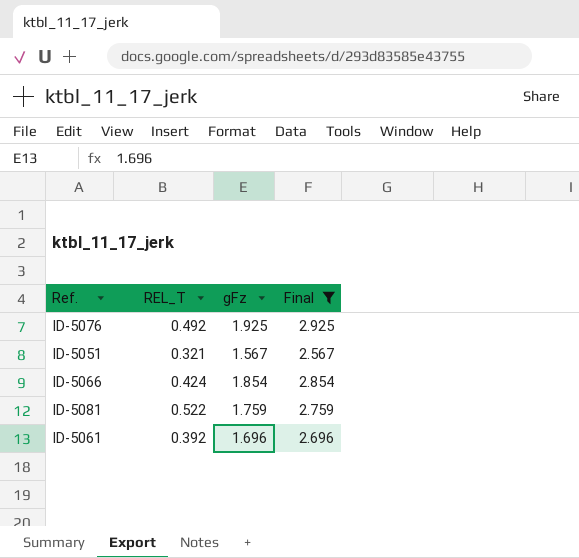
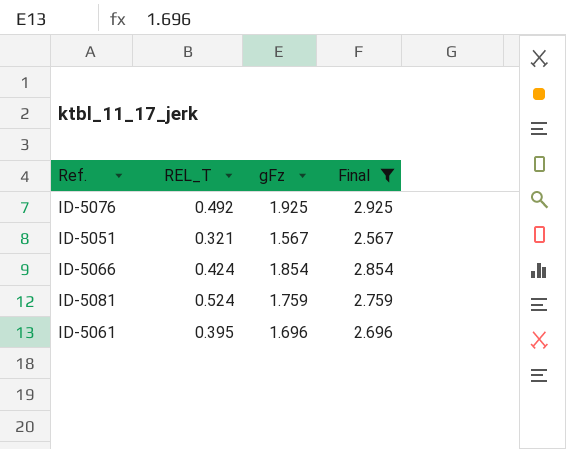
ID-5081 | REL_T: 0.522 -> 0.524
ID-5061 | REL_T: 0.392 -> 0.395

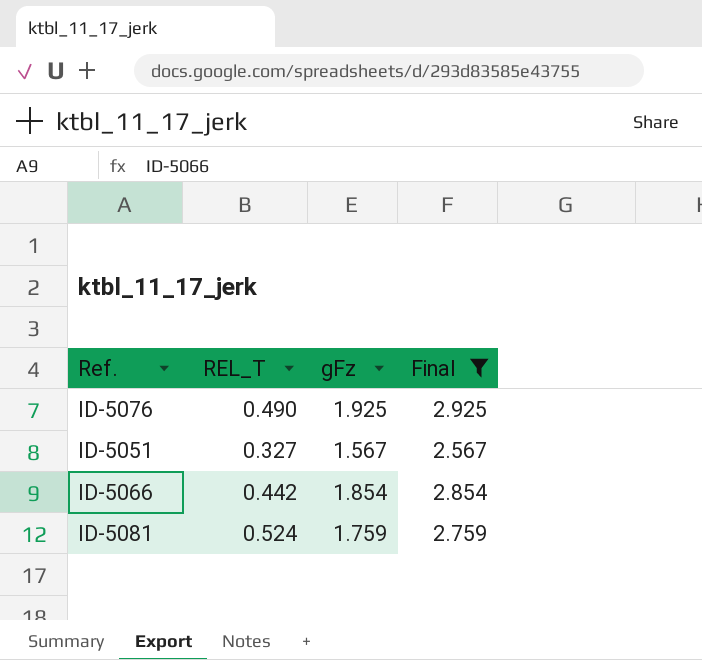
row ID-5061: 0.395 | 1.696 | 2.696 -> none
ID-5076 | REL_T: 0.492 -> 0.490
ID-5051 | REL_T: 0.321 -> 0.327
ID-5066 | REL_T: 0.424 -> 0.442

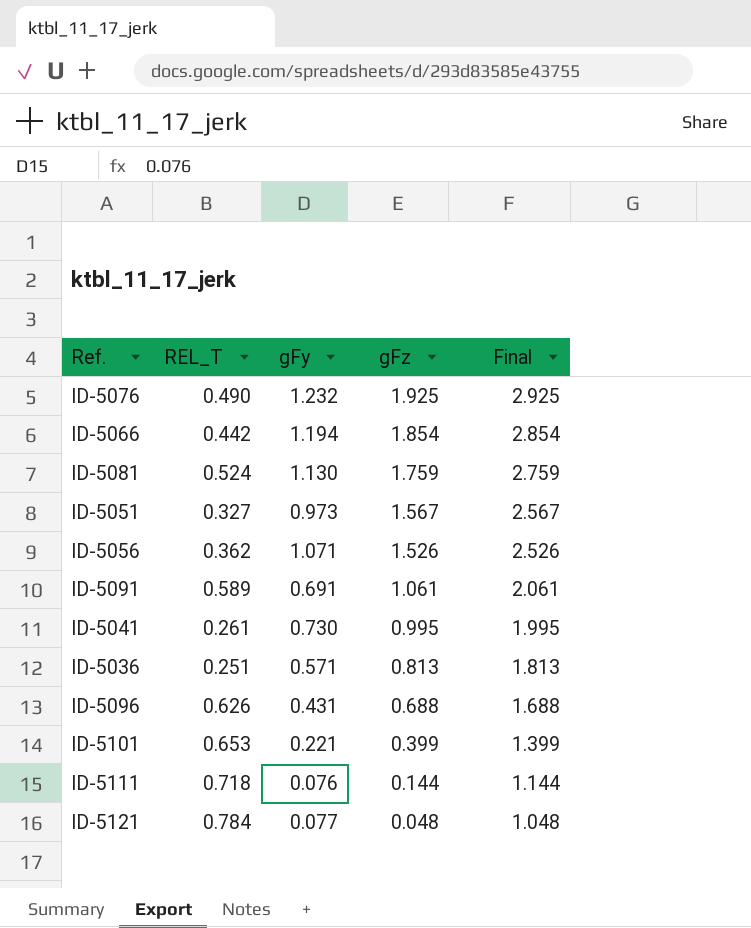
filter: Final >= 2.567 -> none
row order: none -> gFz descending
column gFy | position: none -> 3

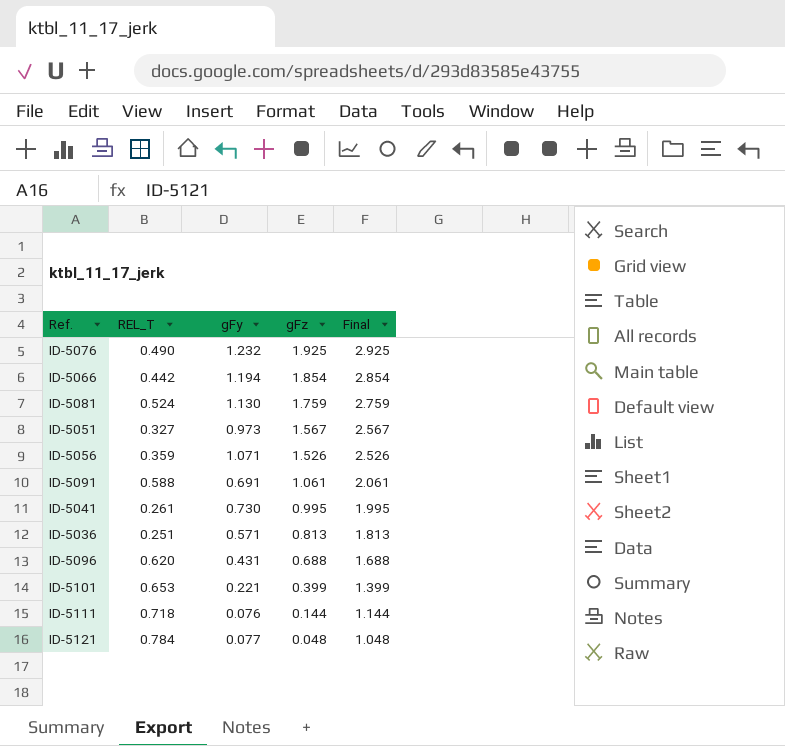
ID-5056 | REL_T: 0.362 -> 0.359
ID-5091 | REL_T: 0.589 -> 0.588
ID-5096 | REL_T: 0.626 -> 0.620

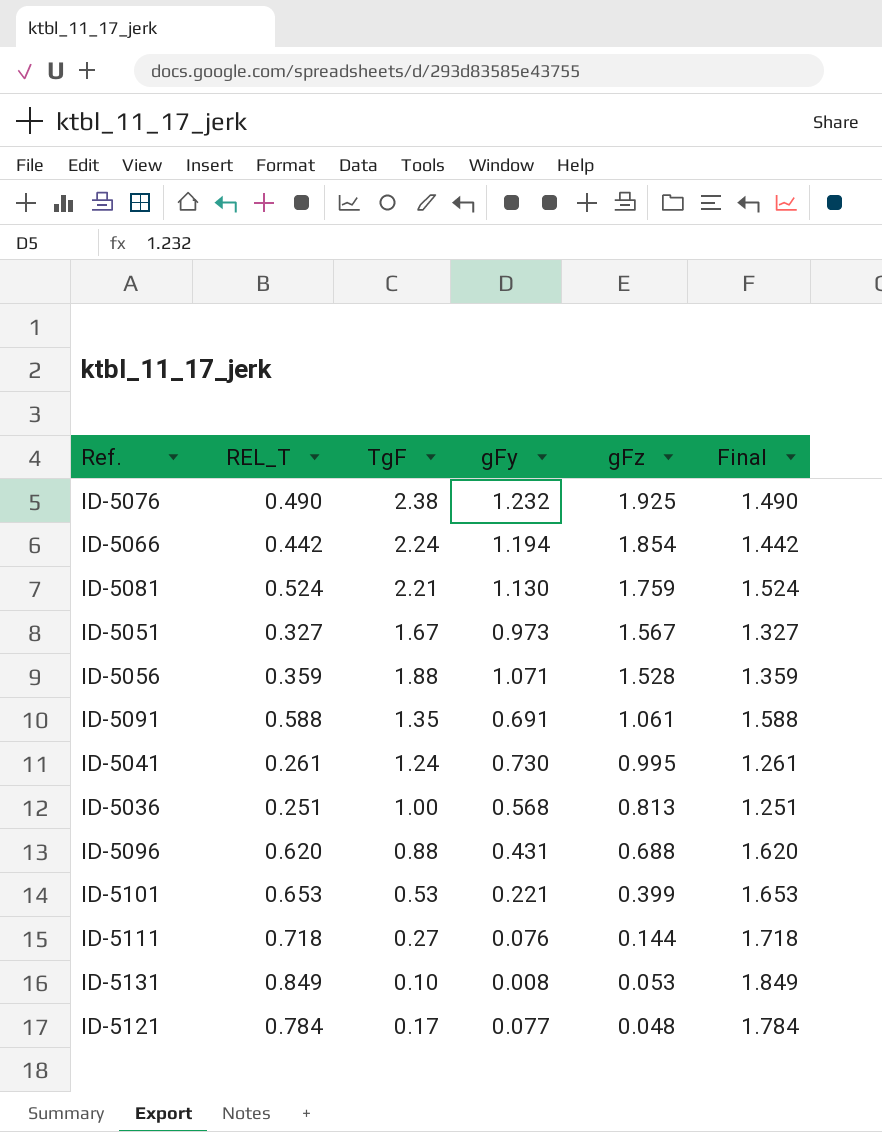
column TgF | position: none -> 3
column Final | formula: [gFz] + 1 -> [REL_T] + 1
ID-5056 | gFz: 1.526 -> 1.528
ID-5036 | gFy: 0.571 -> 0.568
row ID-5131: none -> 0.849 | 0.10 | 0.008 | 0.053 | 1.849

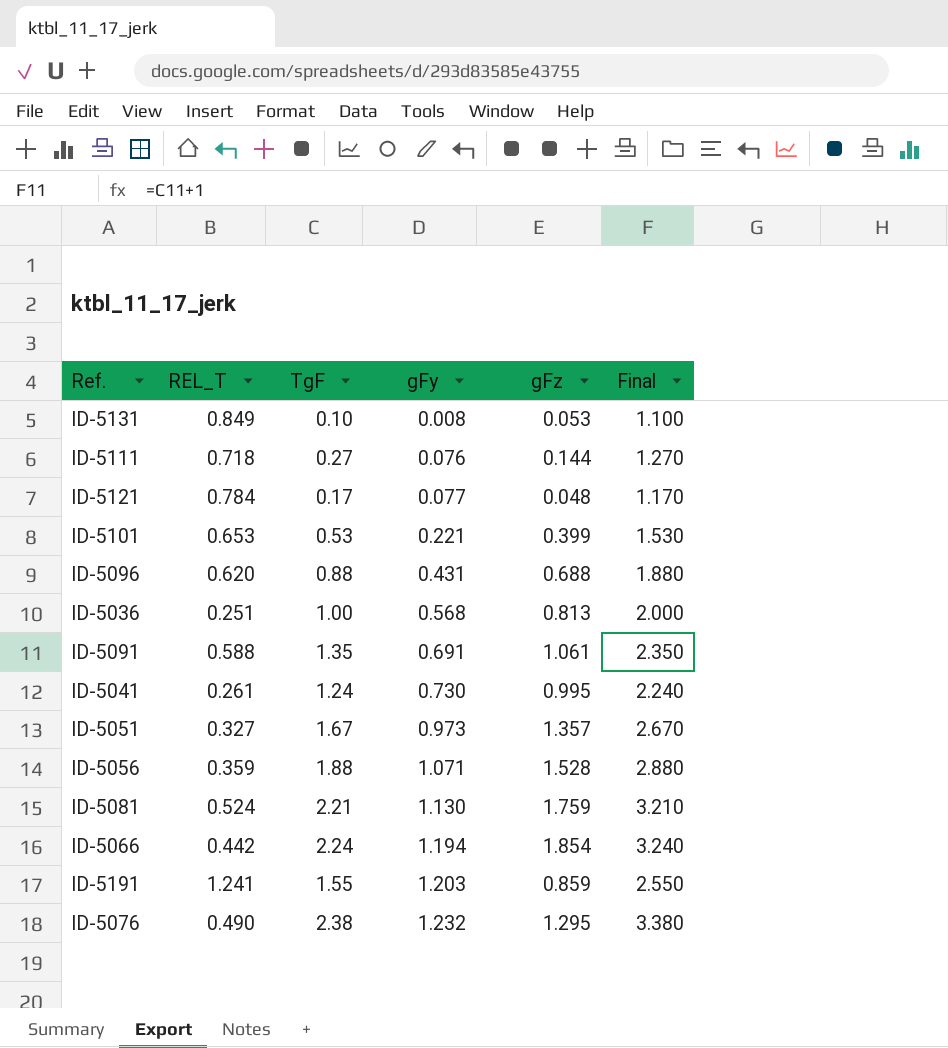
row order: gFz descending -> gFy ascending
column Final | formula: [REL_T] + 1 -> [TgF] + 1
ID-5051 | gFz: 1.567 -> 1.357
row ID-5191: none -> 1.241 | 1.55 | 1.203 | 0.859 | 2.550
ID-5076 | gFz: 1.925 -> 1.295

